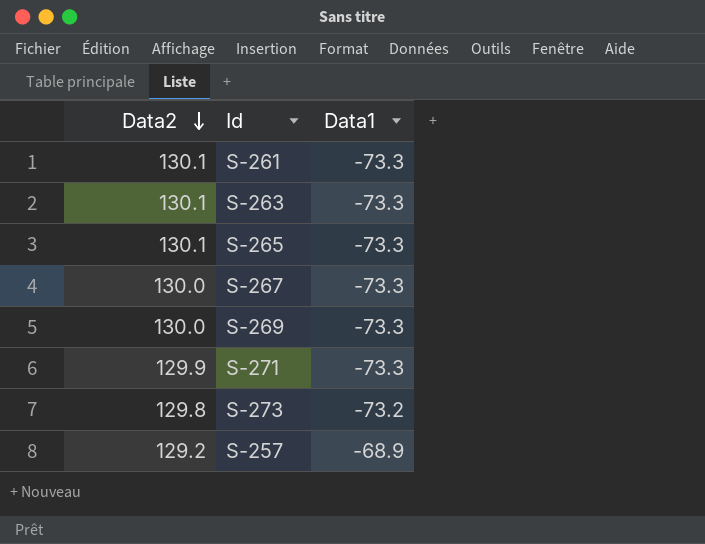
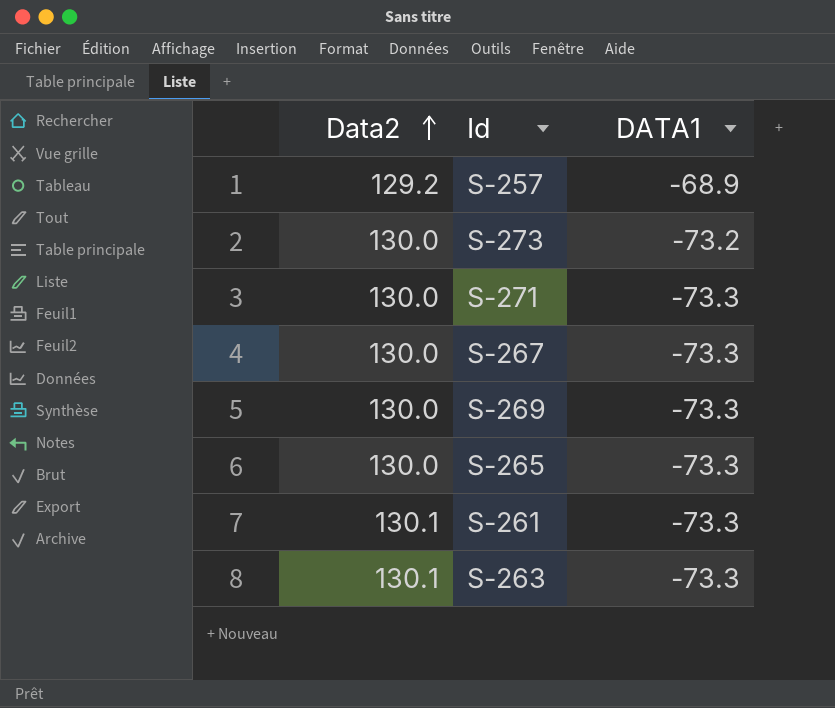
row order: Data2 descending -> Data2 ascending
column name: Data1 -> DATA1
S-273 | Data2: 129.8 -> 130.0
S-271 | Data2: 129.9 -> 130.0
S-265 | Data2: 130.1 -> 130.0

